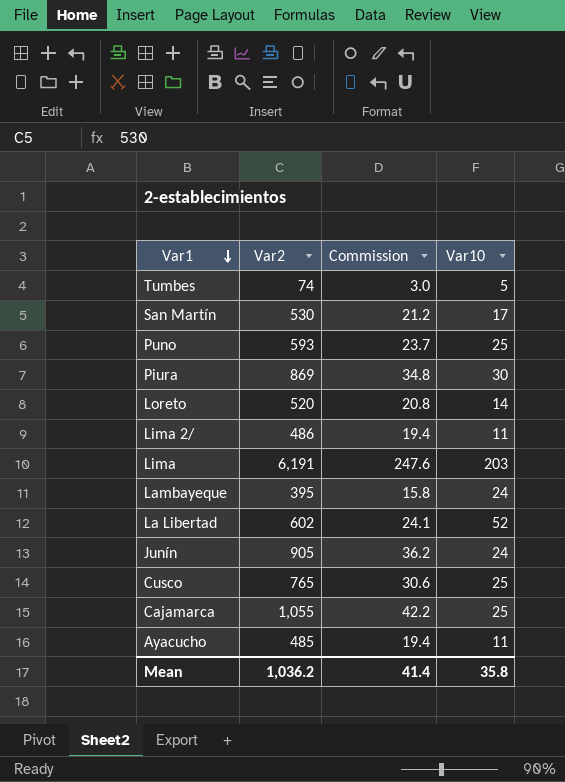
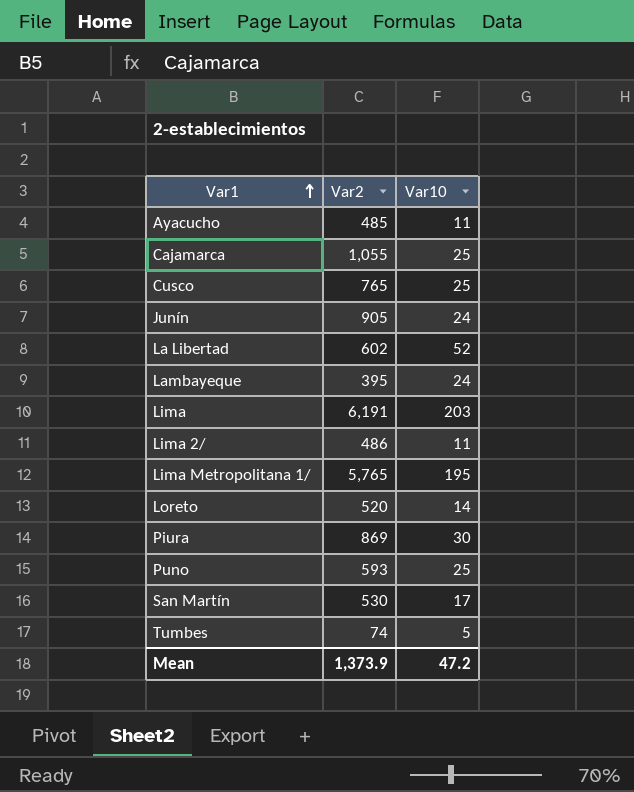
row order: Var1 descending -> Var1 ascending
column Commission | formula: [Var2] * 0.04 -> none
row Lima Metropolitana 1/: none -> 5,765 | 195
Mean | Var2: 1,036.2 -> 1,373.9
Mean | Var10: 35.8 -> 47.2

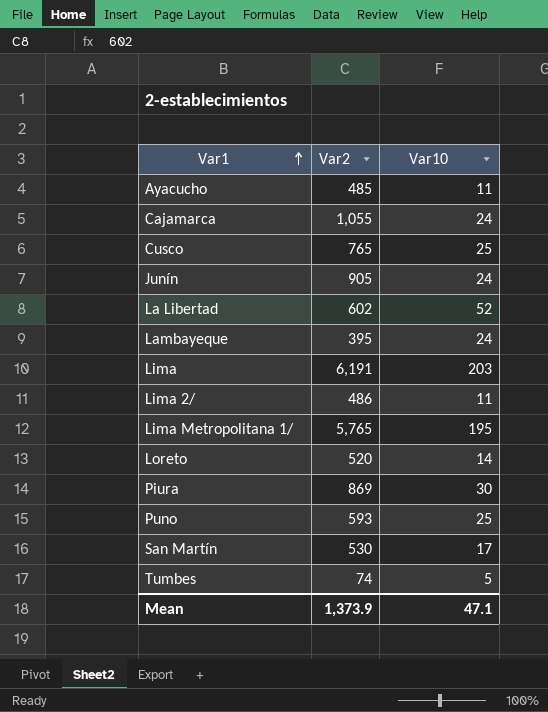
Cajamarca | Var10: 25 -> 24
Mean | Var10: 47.2 -> 47.1

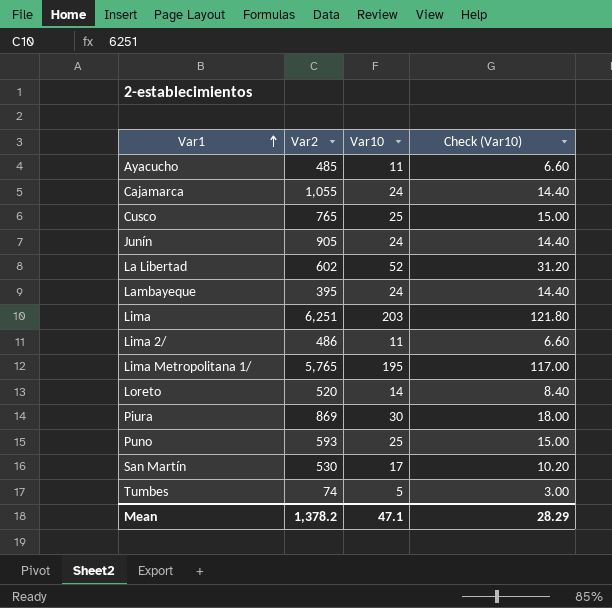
column Check (Var10) | formula: none -> [Var10] * 0.6
Lima | Var2: 6,191 -> 6,251
Mean | Var2: 1,373.9 -> 1,378.2

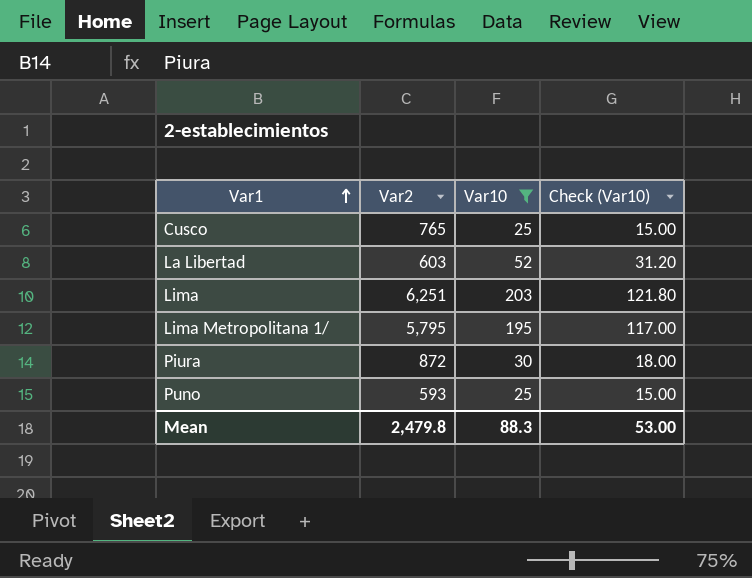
filter: none -> Var10 >= 25
La Libertad | Var2: 602 -> 603
Lima Metropolitana 1/ | Var2: 5,765 -> 5,795
Piura | Var2: 869 -> 872
Mean | Var2: 1,378.2 -> 2,479.8
Mean | Var10: 47.1 -> 88.3
Mean | Check (Var10): 28.29 -> 53.00

